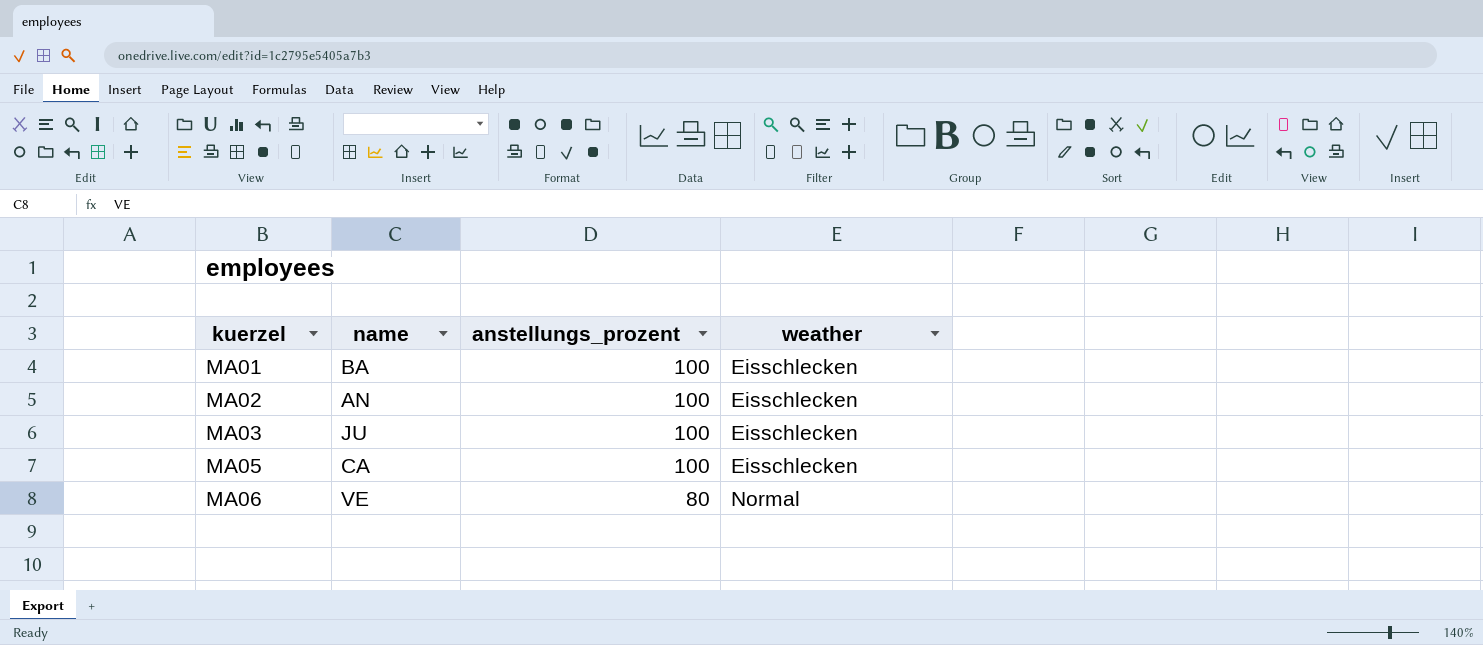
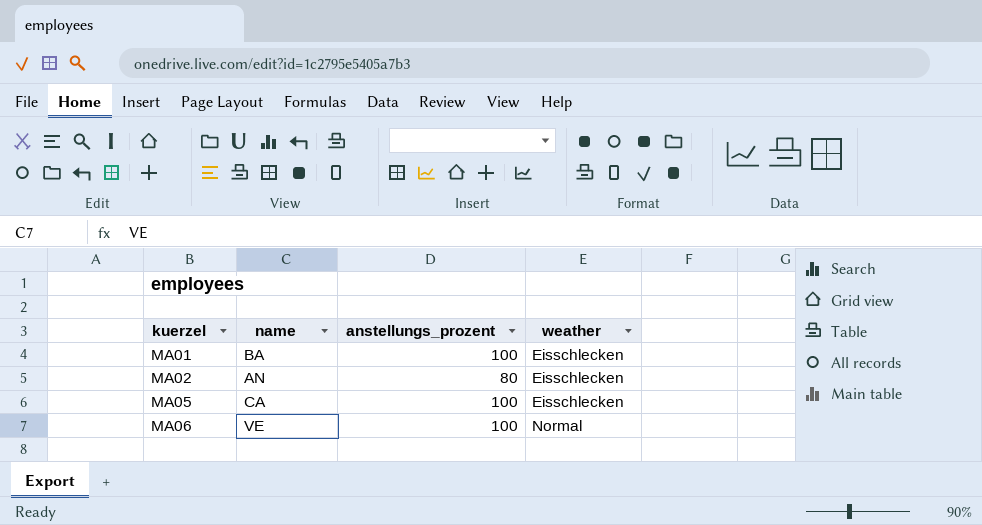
row MA03: JU | 100 | Eisschlecken -> none
MA02 | anstellungs_prozent: 100 -> 80
MA06 | anstellungs_prozent: 80 -> 100

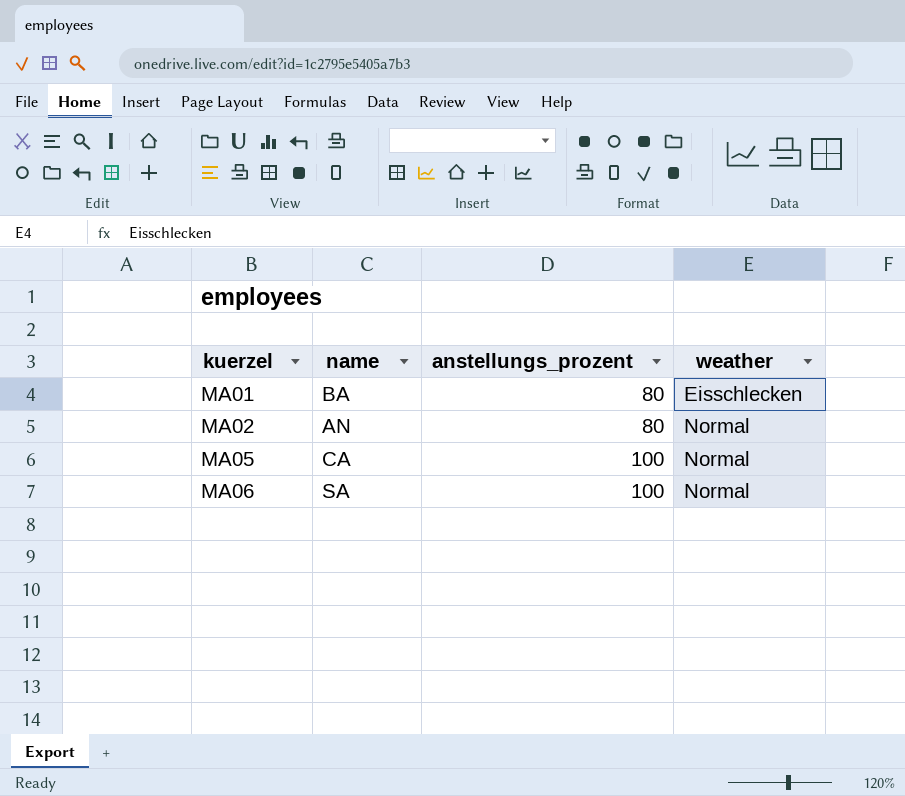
MA01 | anstellungs_prozent: 100 -> 80
MA02 | weather: Eisschlecken -> Normal
MA05 | weather: Eisschlecken -> Normal
MA06 | name: VE -> SA

